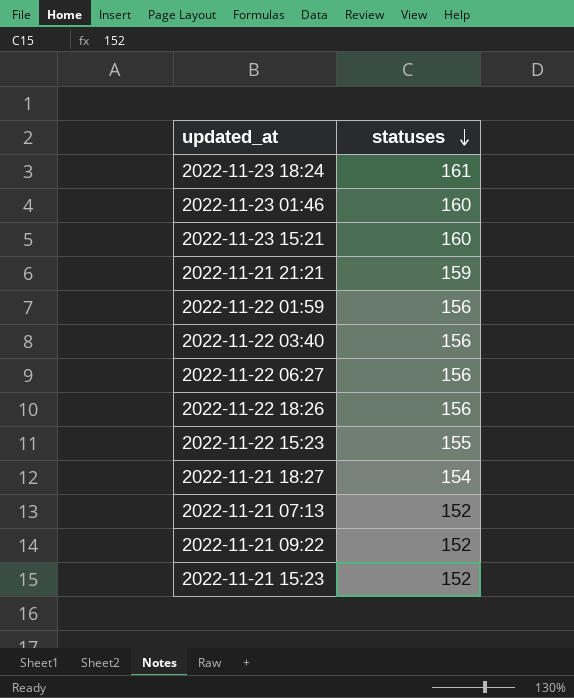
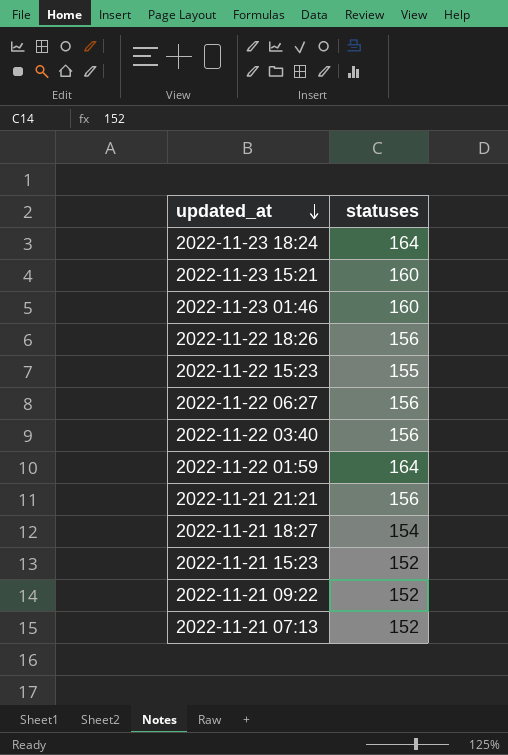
row order: statuses descending -> updated_at descending
2022-11-23 18:24 | statuses: 161 -> 164
2022-11-22 01:59 | statuses: 156 -> 164
2022-11-21 21:21 | statuses: 159 -> 156

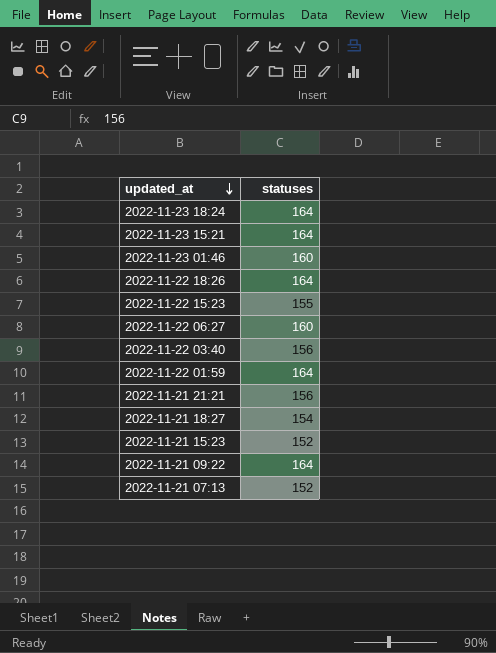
2022-11-23 15:21 | statuses: 160 -> 164
2022-11-22 18:26 | statuses: 156 -> 164
2022-11-22 06:27 | statuses: 156 -> 160
2022-11-21 09:22 | statuses: 152 -> 164

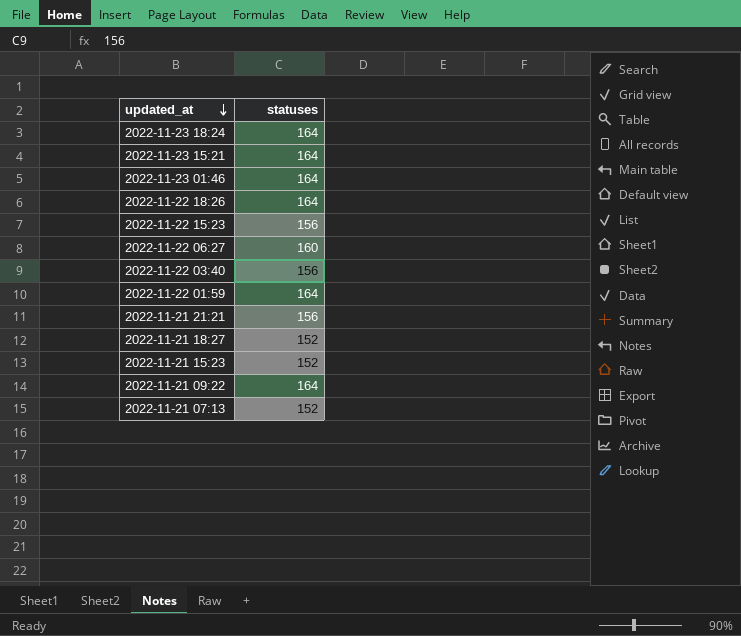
2022-11-23 01:46 | statuses: 160 -> 164
2022-11-22 15:23 | statuses: 155 -> 156
2022-11-21 18:27 | statuses: 154 -> 152

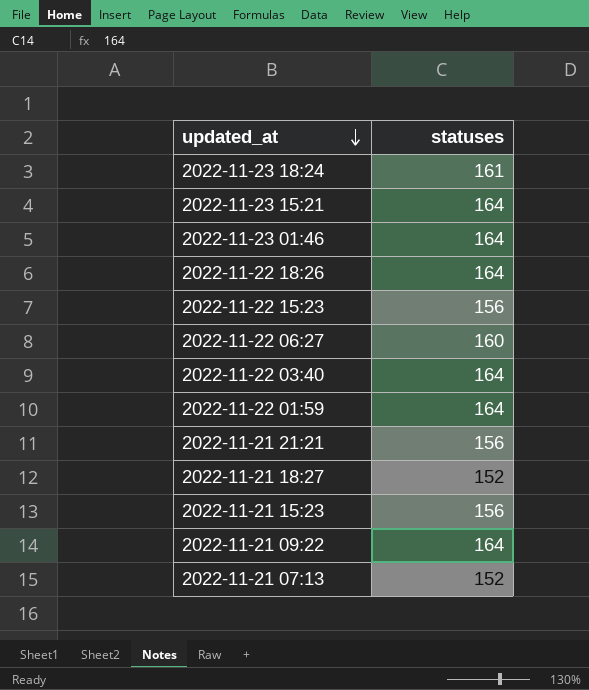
2022-11-23 18:24 | statuses: 164 -> 161
2022-11-22 03:40 | statuses: 156 -> 164
2022-11-21 15:23 | statuses: 152 -> 156

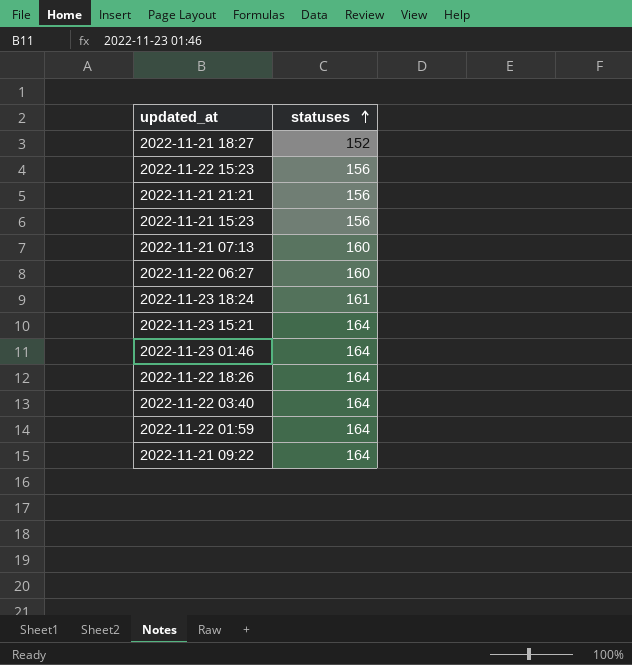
row order: updated_at descending -> statuses ascending
2022-11-21 07:13 | statuses: 152 -> 160

